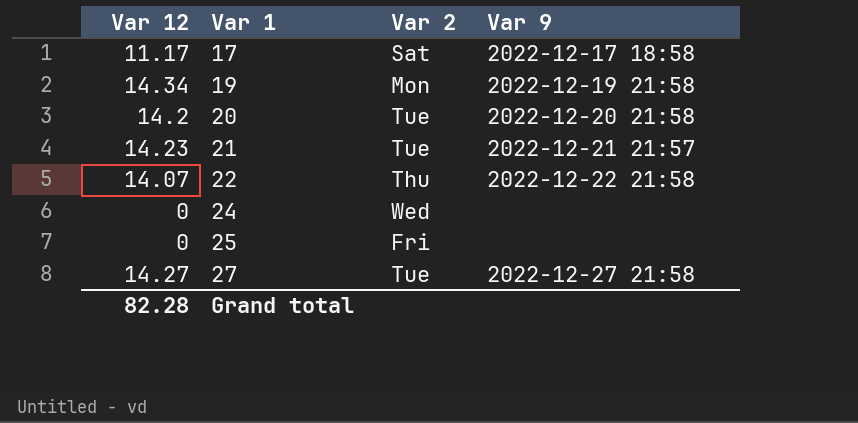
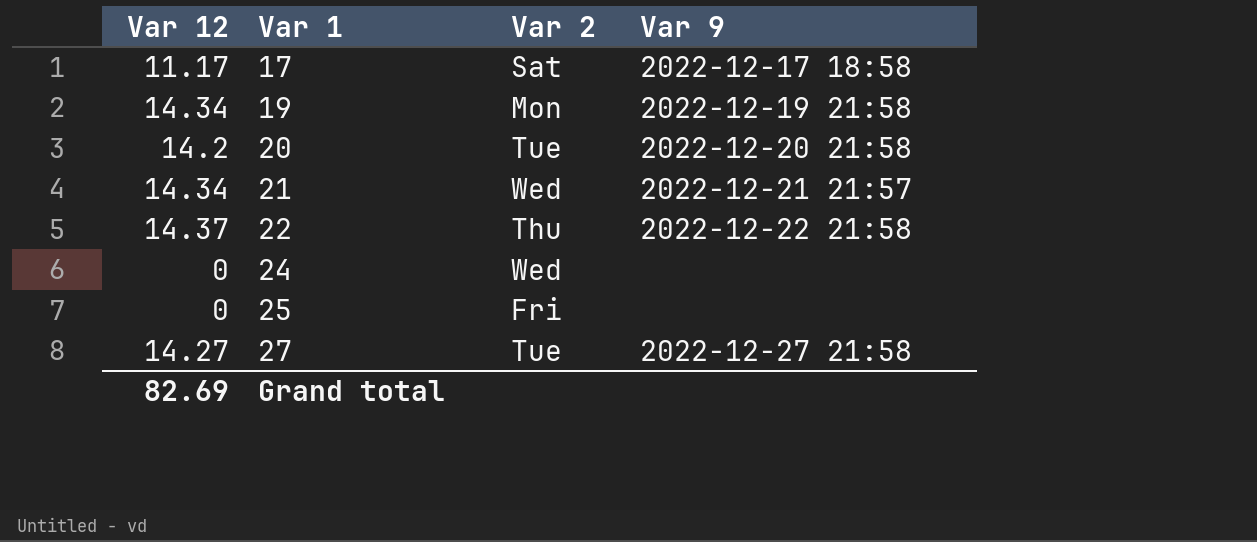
21 | Var 12: 14.23 -> 14.34
21 | Var 2: Tue -> Wed
22 | Var 12: 14.07 -> 14.37
Grand total | Var 12: 82.28 -> 82.69

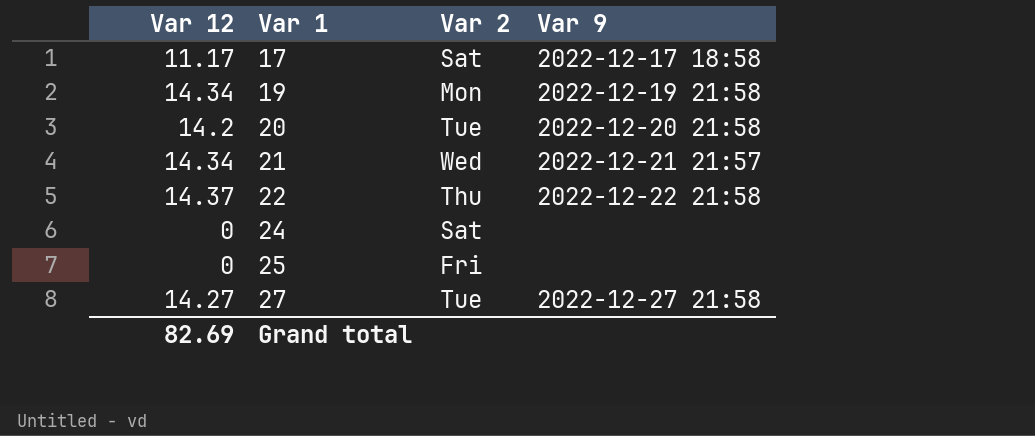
24 | Var 2: Wed -> Sat

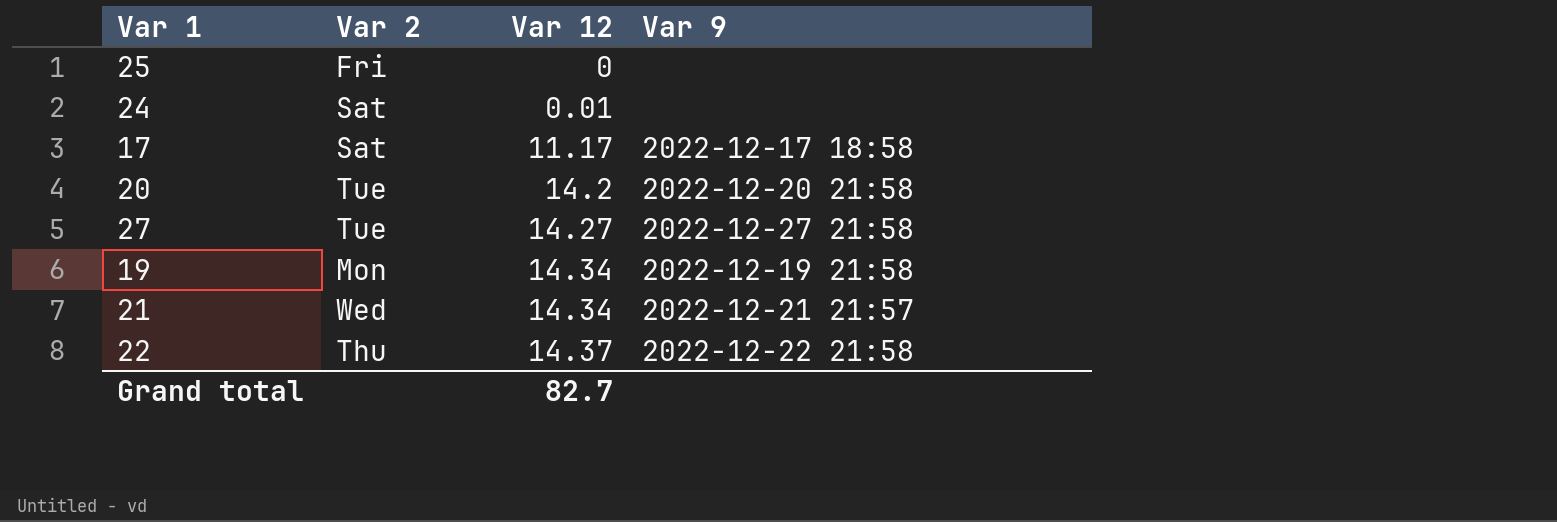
row order: Var 1 ascending -> Var 12 ascending
column Var 12 | position: 1 -> 3
24 | Var 12: 0 -> 0.01
Grand total | Var 12: 82.69 -> 82.7

